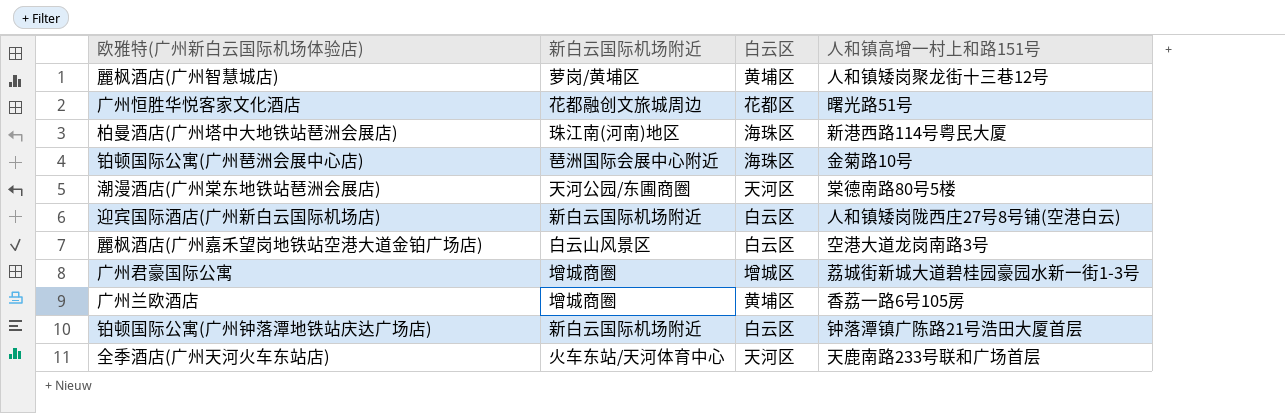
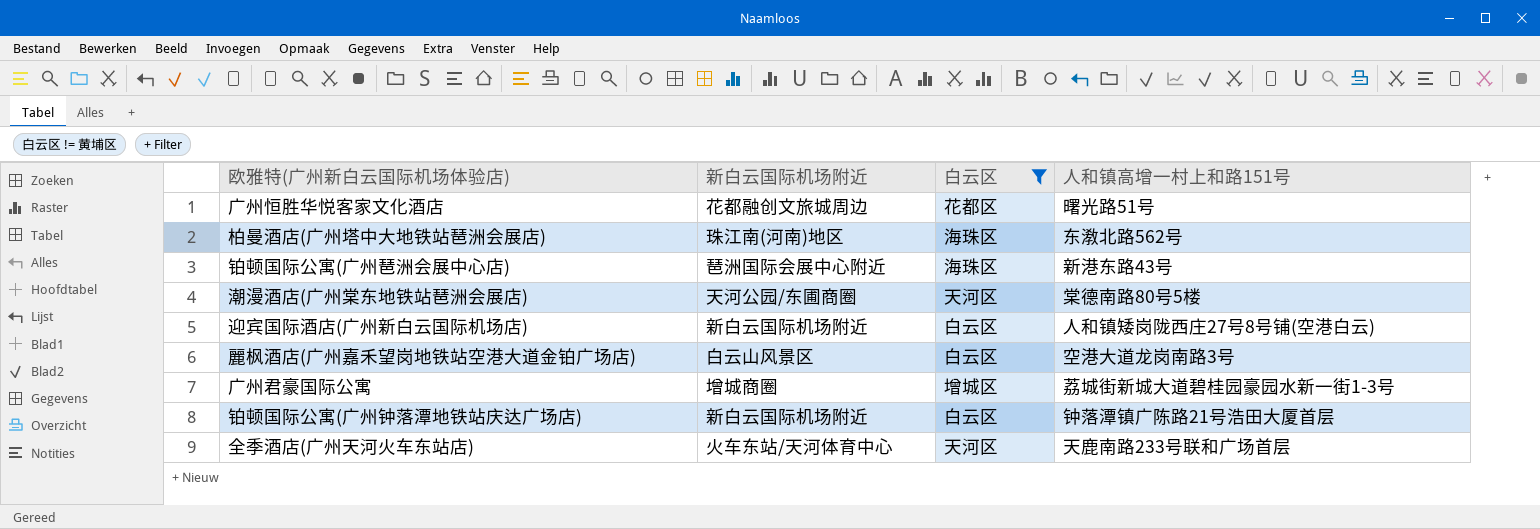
filter: none -> 白云区 != 黄埔区
柏曼酒店(广州塔中大地铁站琶洲会展店) | 人和镇高增一村上和路151号: 新港西路114号粤民大厦 -> 东漖北路562号
铂顿国际公寓(广州琶洲会展中心店) | 人和镇高增一村上和路151号: 金菊路10号 -> 新港东路43号

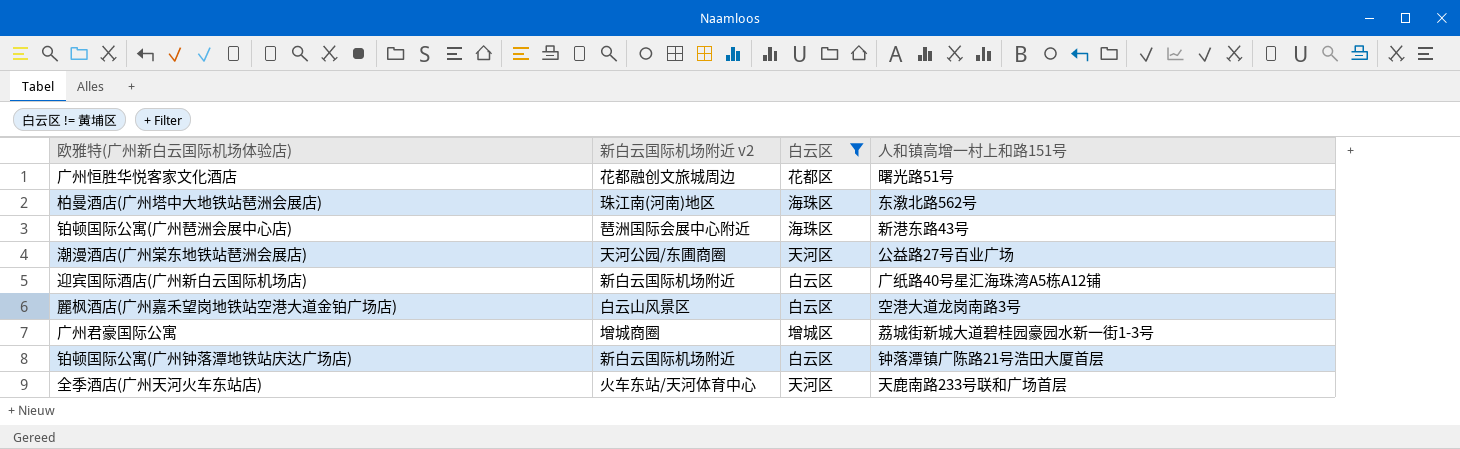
column name: 新白云国际机场附近 -> 新白云国际机场附近 v2
潮漫酒店(广州棠东地铁站琶洲会展店) | 人和镇高增一村上和路151号: 棠德南路80号5楼 -> 公益路27号百业广场
迎宾国际酒店(广州新白云国际机场店) | 人和镇高增一村上和路151号: 人和镇矮岗陇西庄27号8号铺(空港白云) -> 广纸路40号星汇海珠湾A5栋A12铺

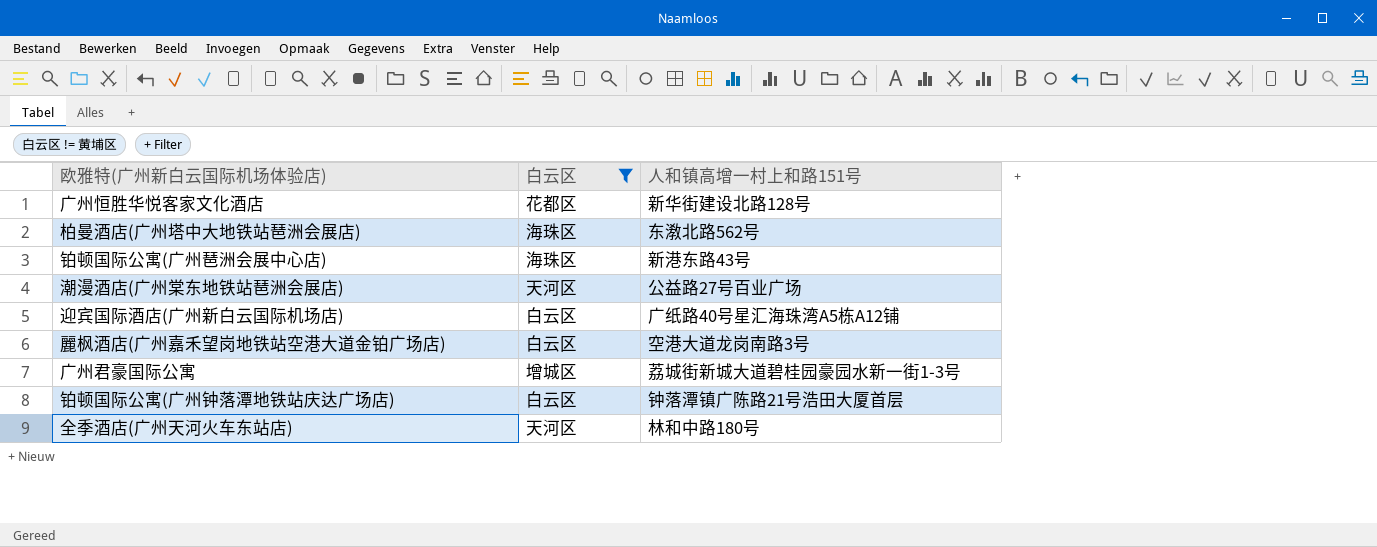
column 新白云国际机场附近 v2 | position: 2 -> none
广州恒胜华悦客家文化酒店 | 人和镇高增一村上和路151号: 曙光路51号 -> 新华街建设北路128号
全季酒店(广州天河火车东站店) | 人和镇高增一村上和路151号: 天鹿南路233号联和广场首层 -> 林和中路180号

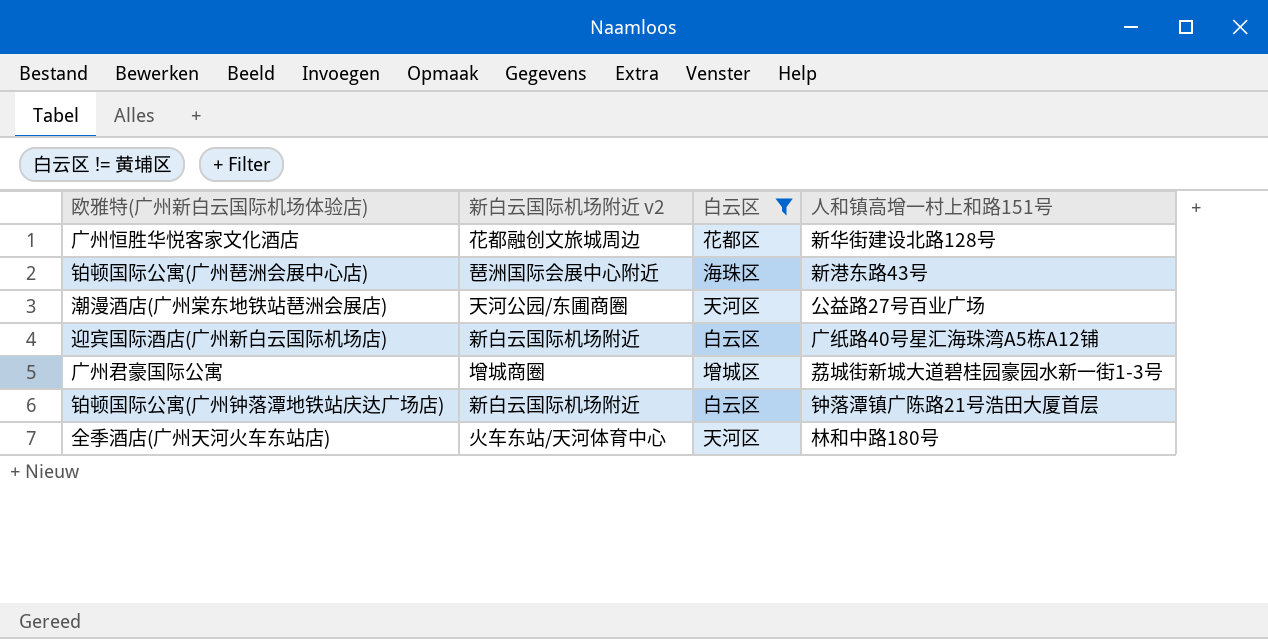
column 新白云国际机场附近 v2 | position: none -> 2
row 柏曼酒店(广州塔中大地铁站琶洲会展店): 海珠区 | 东漖北路562号 -> none
row 麗枫酒店(广州嘉禾望岗地铁站空港大道金铂广场店): 白云区 | 空港大道龙岗南路3号 -> none

